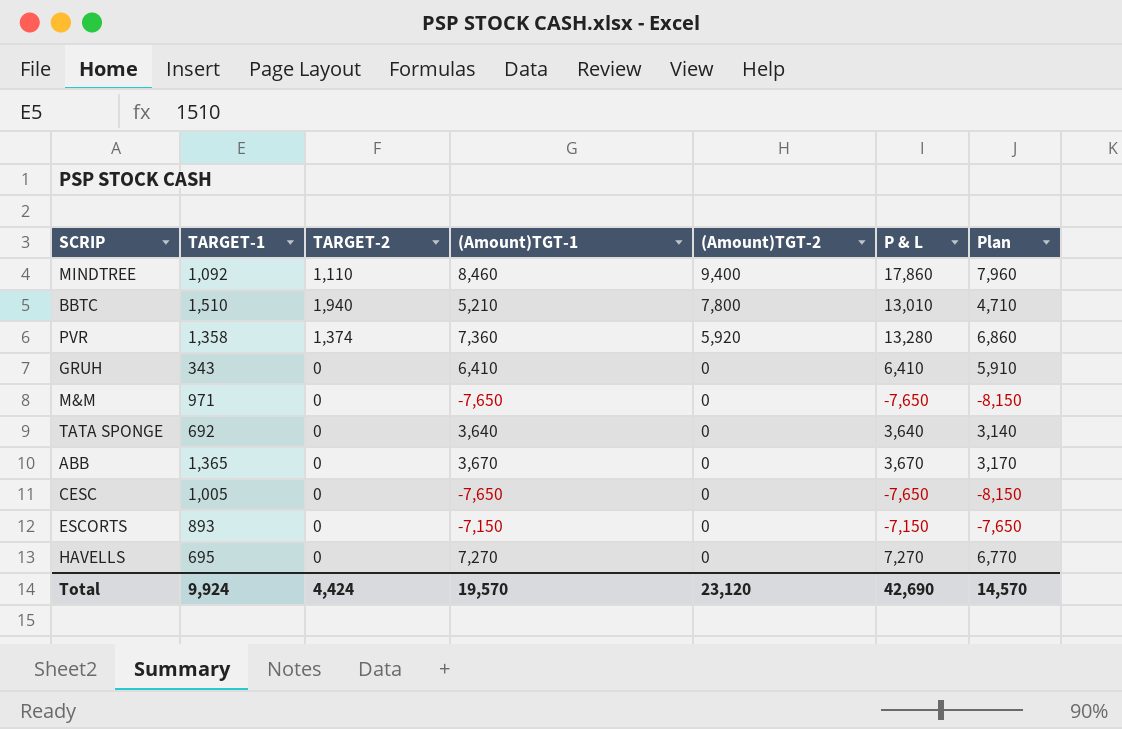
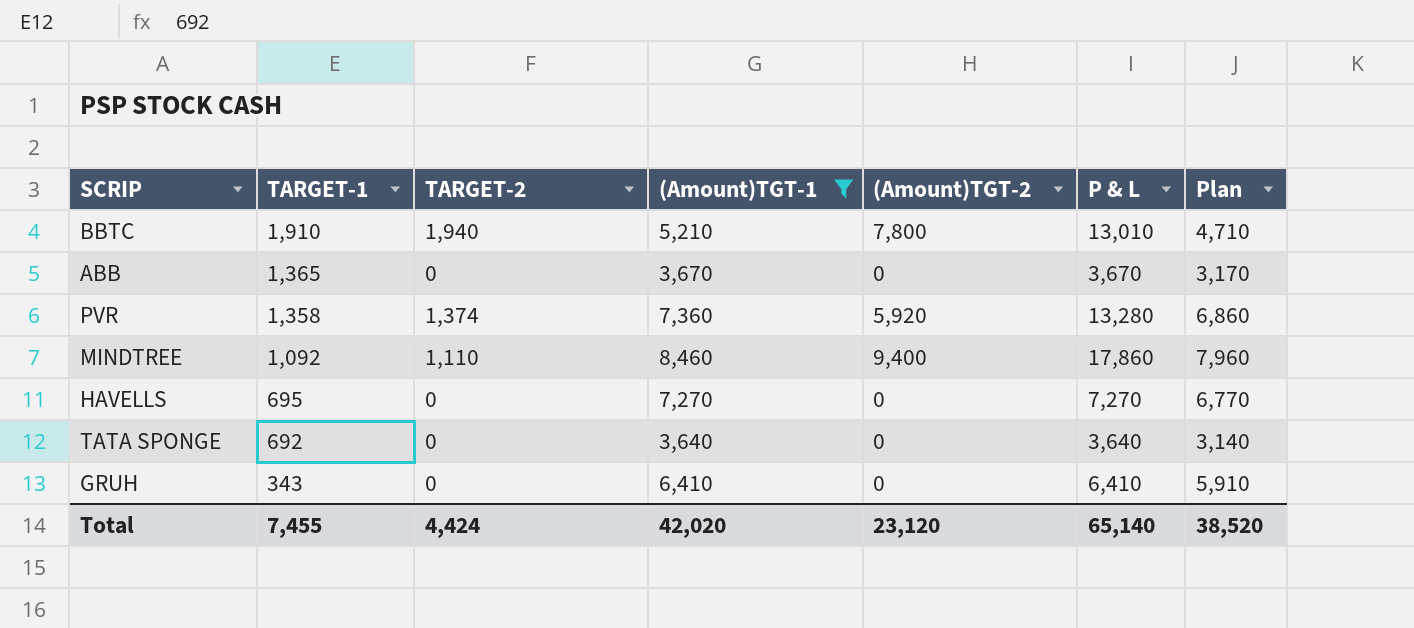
filter: none -> (Amount)TGT-1 >= 3,640
row order: (Amount)TGT-2 descending -> TARGET-1 descending
BBTC | TARGET-1: 1,510 -> 1,910
Total | TARGET-1: 9,924 -> 7,455
Total | (Amount)TGT-1: 19,570 -> 42,020
Total | P & L: 42,690 -> 65,140
Total | Plan: 14,570 -> 38,520

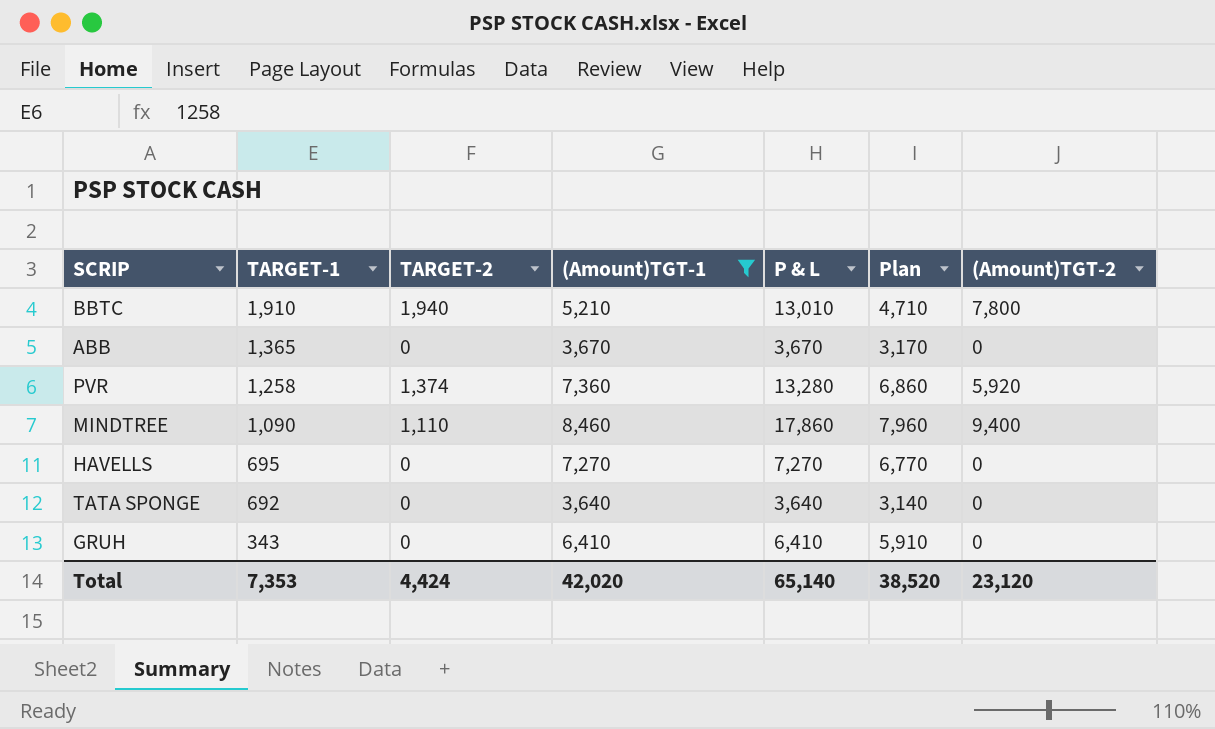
column (Amount)TGT-2 | position: 5 -> 7
PVR | TARGET-1: 1,358 -> 1,258
MINDTREE | TARGET-1: 1,092 -> 1,090
Total | TARGET-1: 7,455 -> 7,353

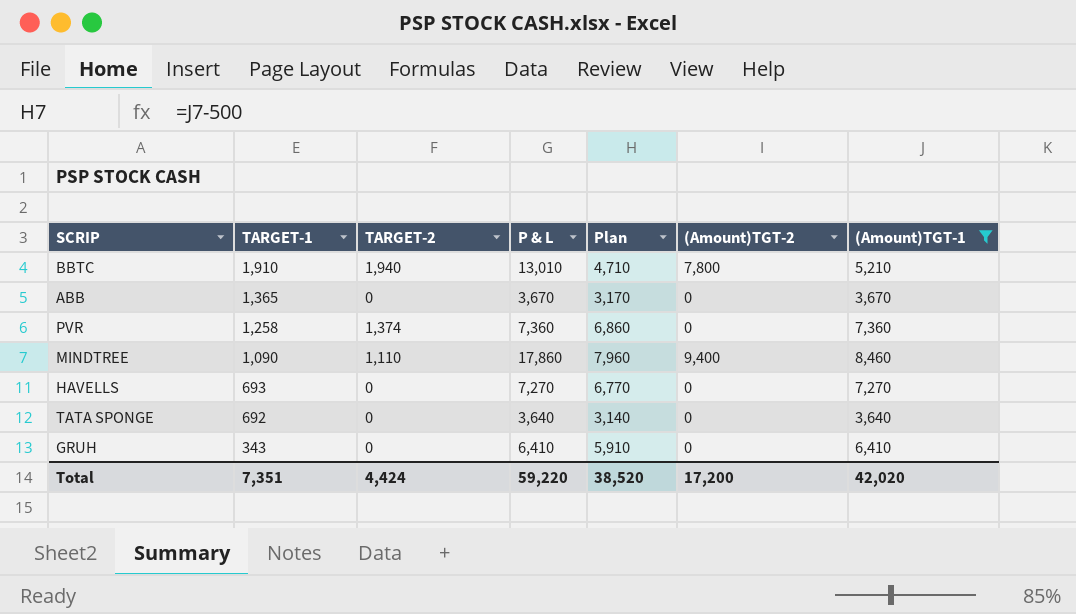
column (Amount)TGT-1 | position: 4 -> 7
PVR | P & L: 13,280 -> 7,360
PVR | (Amount)TGT-2: 5,920 -> 0
HAVELLS | TARGET-1: 695 -> 693
Total | TARGET-1: 7,353 -> 7,351
Total | P & L: 65,140 -> 59,220
Total | (Amount)TGT-2: 23,120 -> 17,200

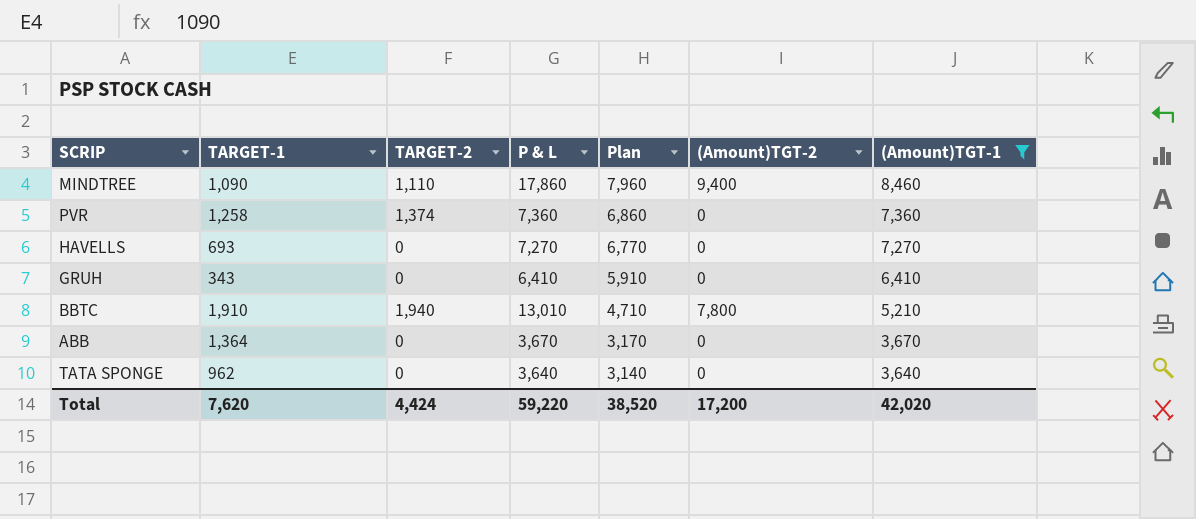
row order: TARGET-1 descending -> Plan descending
ABB | TARGET-1: 1,365 -> 1,364
TATA SPONGE | TARGET-1: 692 -> 962
Total | TARGET-1: 7,351 -> 7,620

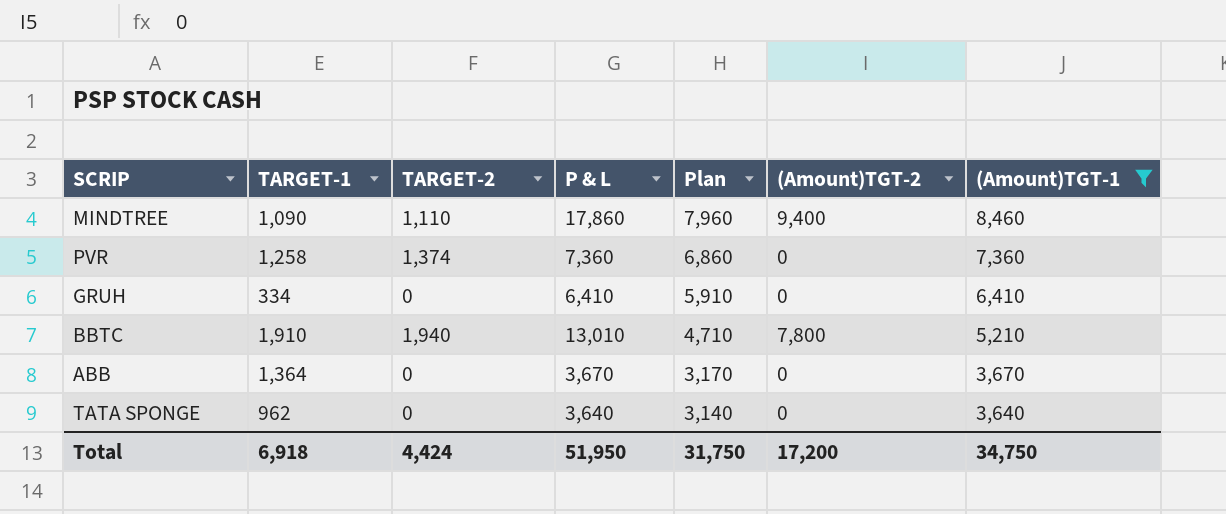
row HAVELLS: 693 | 0 | 7,270 | 6,770 | 0 | 7,270 -> none
GRUH | TARGET-1: 343 -> 334
Total | TARGET-1: 7,620 -> 6,918
Total | P & L: 59,220 -> 51,950
Total | Plan: 38,520 -> 31,750
Total | (Amount)TGT-1: 42,020 -> 34,750

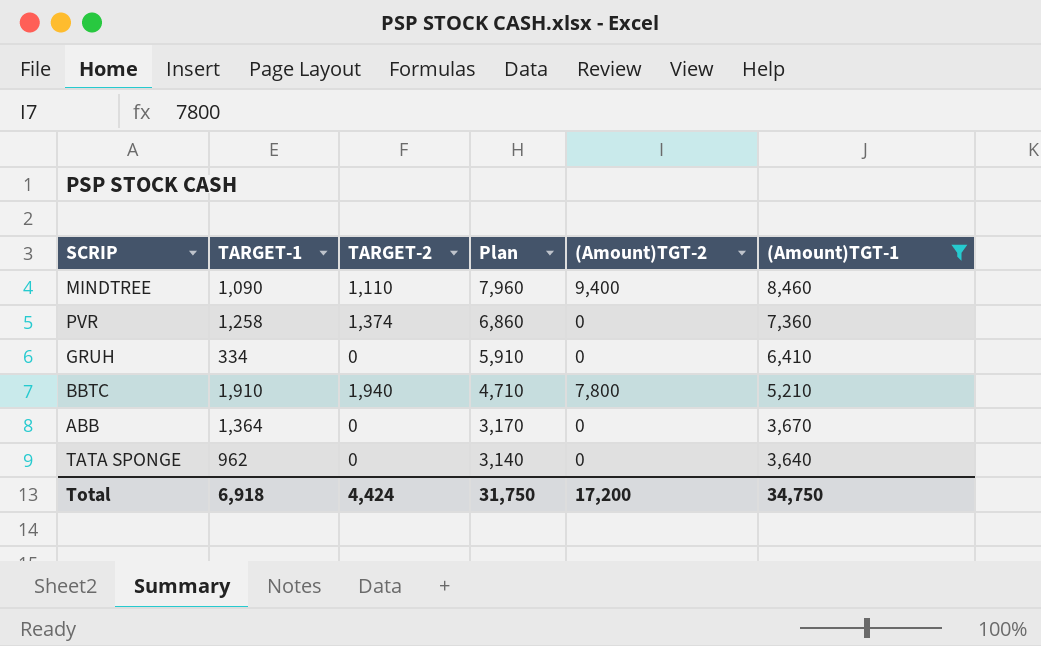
column P & L | formula: [(Amount)TGT-2] + [(Amount)TGT-1] -> none

